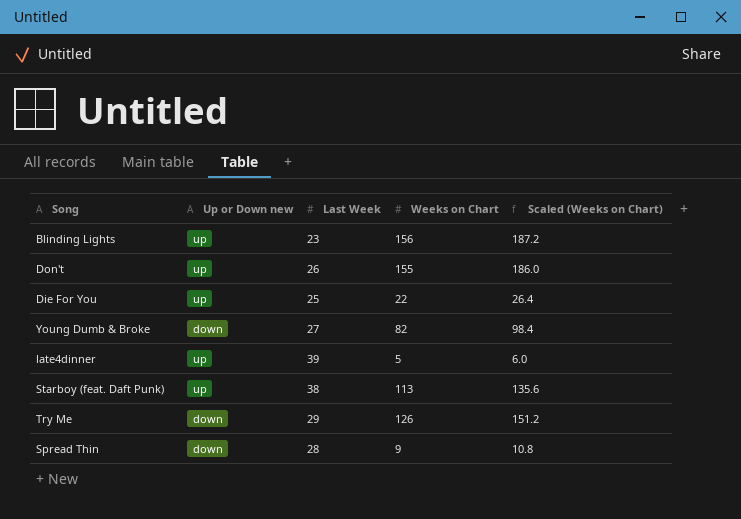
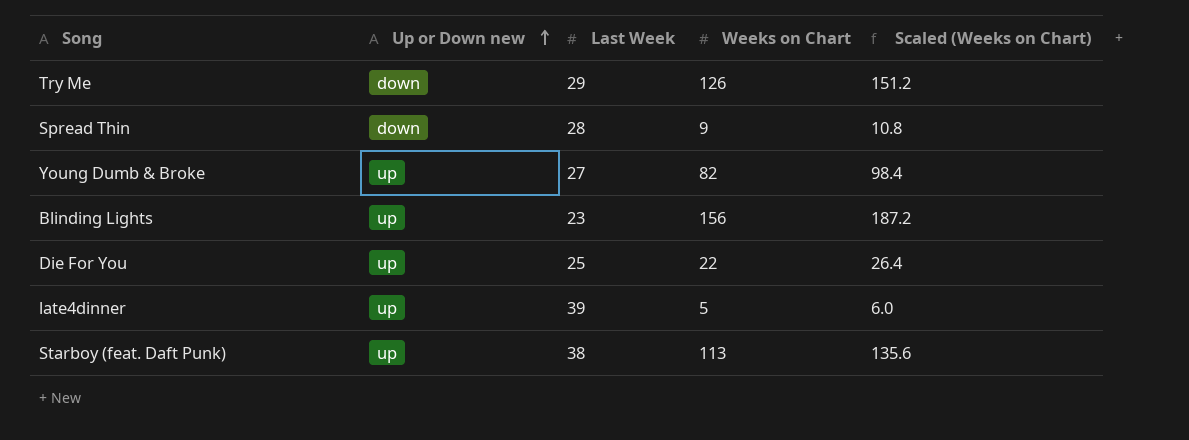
row order: none -> Up or Down new ascending
row Don't: up | 26 | 155 | 186.0 -> none
Young Dumb & Broke | Up or Down new: down -> up

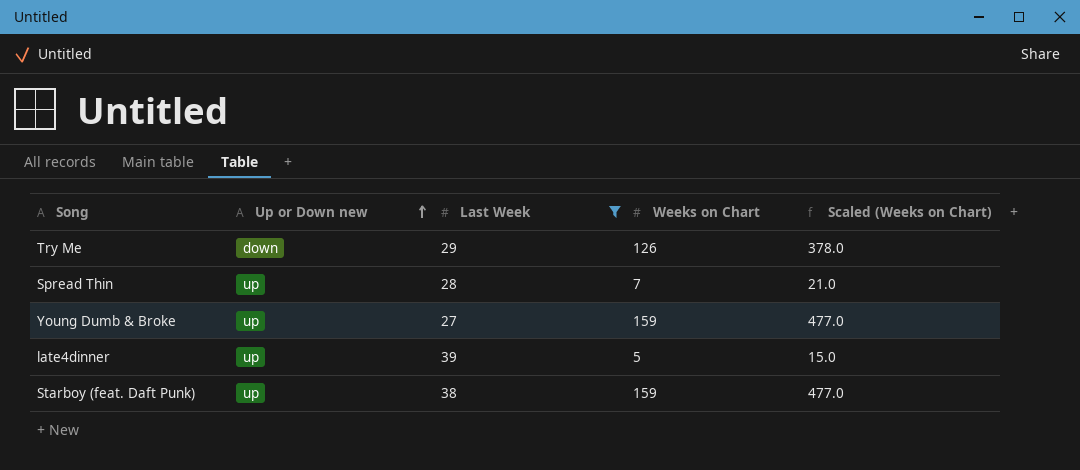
filter: none -> Last Week >= 27
column Scaled (Weeks on Chart) | formula: [Weeks on Chart] * 1.2 -> [Weeks on Chart] * 3
Spread Thin | Up or Down new: down -> up
Spread Thin | Weeks on Chart: 9 -> 7
Young Dumb & Broke | Weeks on Chart: 82 -> 159
Starboy (feat. Daft Punk) | Weeks on Chart: 113 -> 159

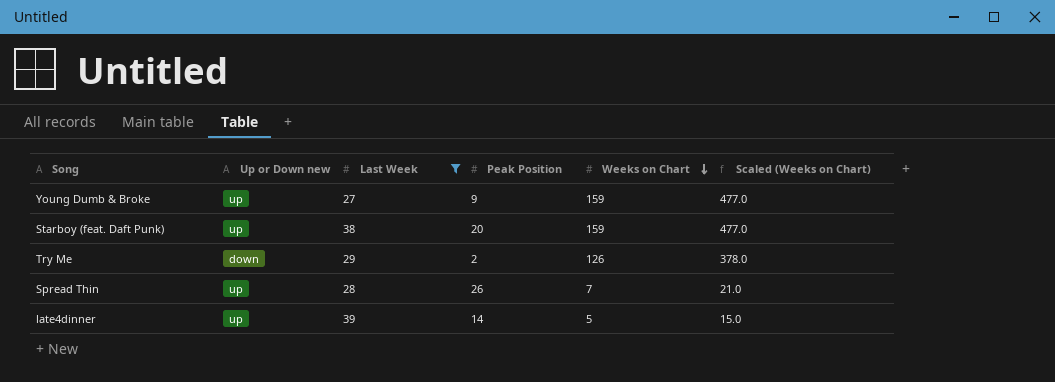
row order: Up or Down new ascending -> Weeks on Chart descending
column Peak Position | position: none -> 4

